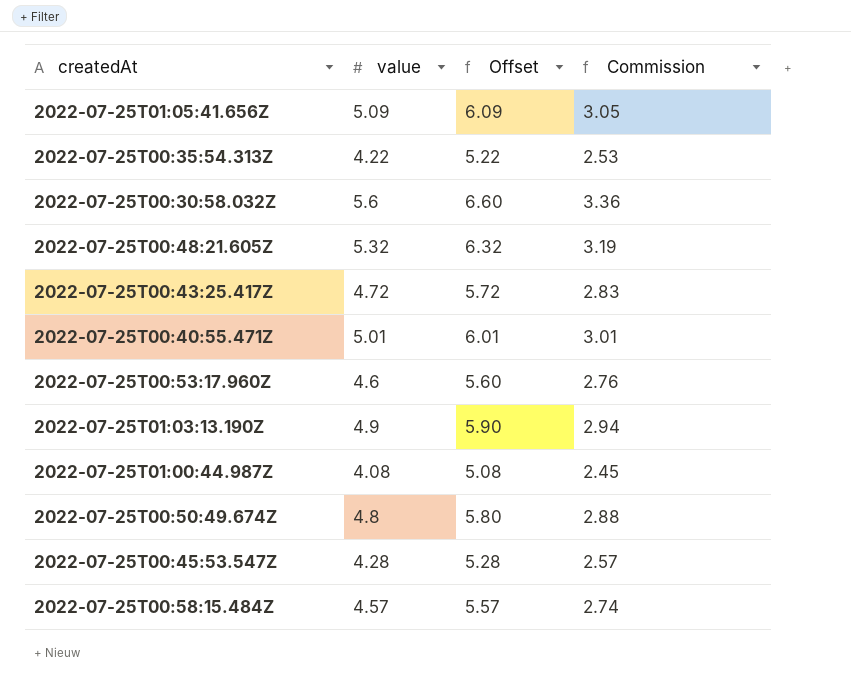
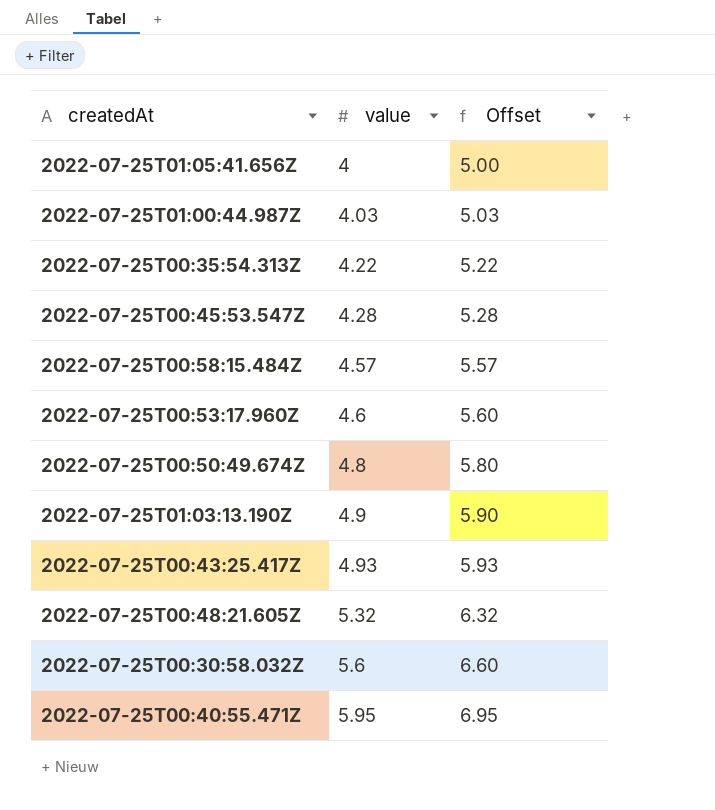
row order: none -> value ascending
column Commission | formula: [value] * 0.6 -> none
2022-07-25T01:05:41.656Z | value: 5.09 -> 4
2022-07-25T01:05:41.656Z | Offset: 6.09 -> 5.00
2022-07-25T01:00:44.987Z | value: 4.08 -> 4.03
2022-07-25T01:00:44.987Z | Offset: 5.08 -> 5.03
2022-07-25T00:43:25.417Z | value: 4.72 -> 4.93
2022-07-25T00:43:25.417Z | Offset: 5.72 -> 5.93
2022-07-25T00:40:55.471Z | value: 5.01 -> 5.95
2022-07-25T00:40:55.471Z | Offset: 6.01 -> 6.95

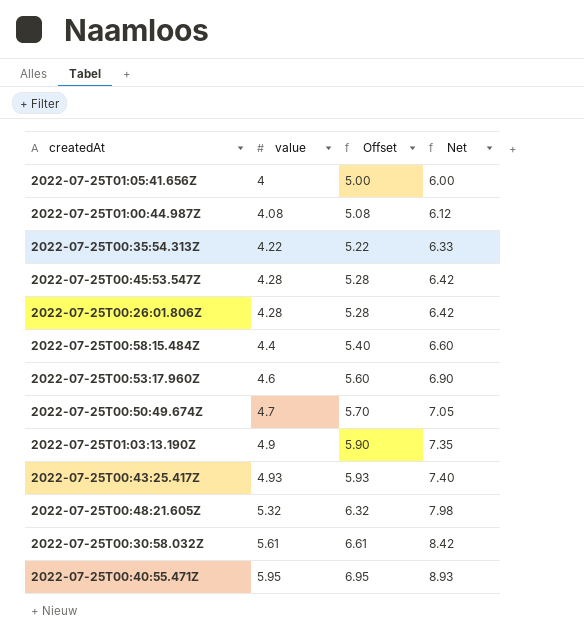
column Net | formula: none -> [value] * 1.5
2022-07-25T01:00:44.987Z | value: 4.03 -> 4.08
2022-07-25T01:00:44.987Z | Offset: 5.03 -> 5.08
row 2022-07-25T00:26:01.806Z: none -> 4.28 | 5.28 | 6.42
2022-07-25T00:58:15.484Z | value: 4.57 -> 4.4
2022-07-25T00:58:15.484Z | Offset: 5.57 -> 5.40
2022-07-25T00:50:49.674Z | value: 4.8 -> 4.7
2022-07-25T00:50:49.674Z | Offset: 5.80 -> 5.70
2022-07-25T00:30:58.032Z | value: 5.6 -> 5.61
2022-07-25T00:30:58.032Z | Offset: 6.60 -> 6.61

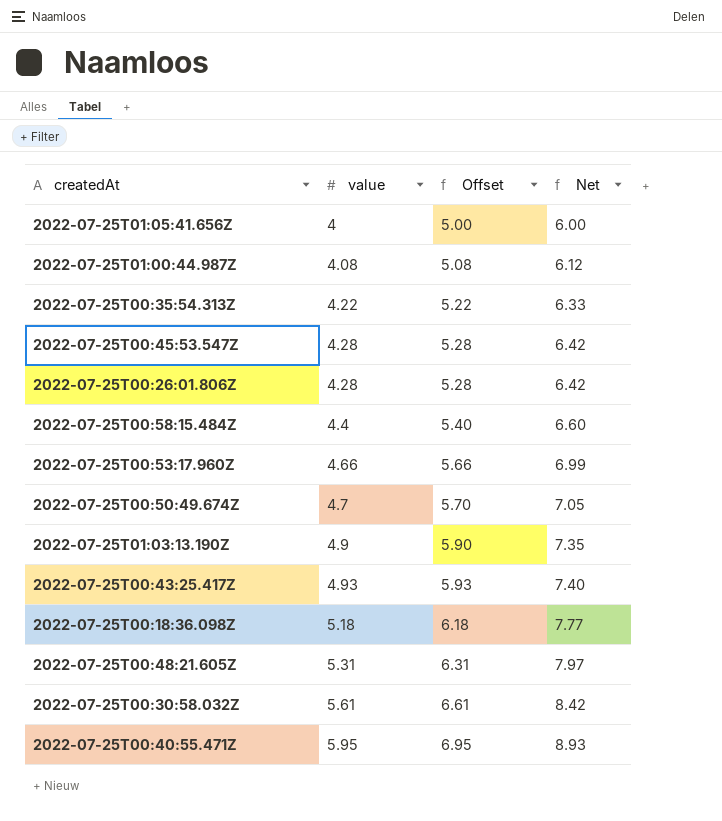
2022-07-25T00:53:17.960Z | value: 4.6 -> 4.66
2022-07-25T00:53:17.960Z | Offset: 5.60 -> 5.66
2022-07-25T00:53:17.960Z | Net: 6.90 -> 6.99
row 2022-07-25T00:18:36.098Z: none -> 5.18 | 6.18 | 7.77
2022-07-25T00:48:21.605Z | value: 5.32 -> 5.31
2022-07-25T00:48:21.605Z | Offset: 6.32 -> 6.31
2022-07-25T00:48:21.605Z | Net: 7.98 -> 7.97

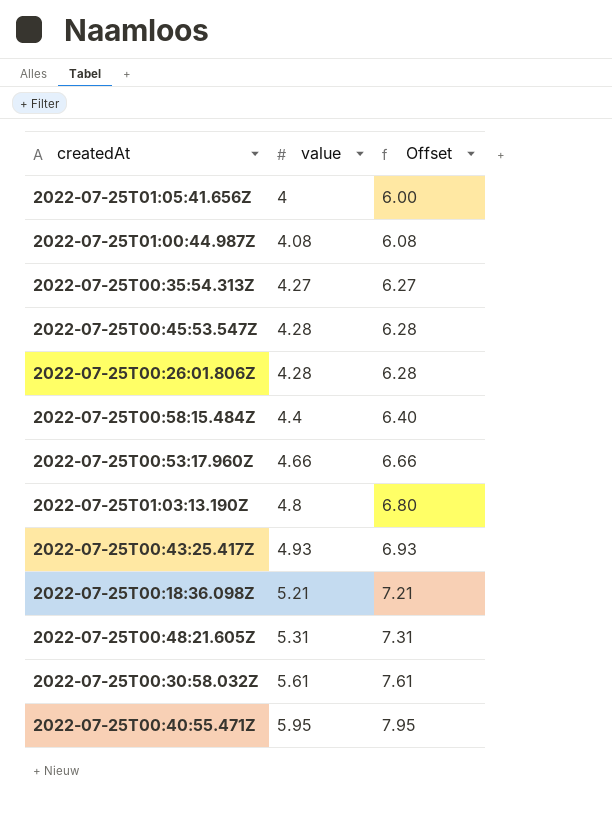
column Net | formula: [value] * 1.5 -> none
column Offset | formula: [value] + 1 -> [value] + 2
row 2022-07-25T00:50:49.674Z: 4.7 | 5.70 | 7.05 -> none
2022-07-25T00:35:54.313Z | value: 4.22 -> 4.27
2022-07-25T01:03:13.190Z | value: 4.9 -> 4.8
2022-07-25T00:18:36.098Z | value: 5.18 -> 5.21

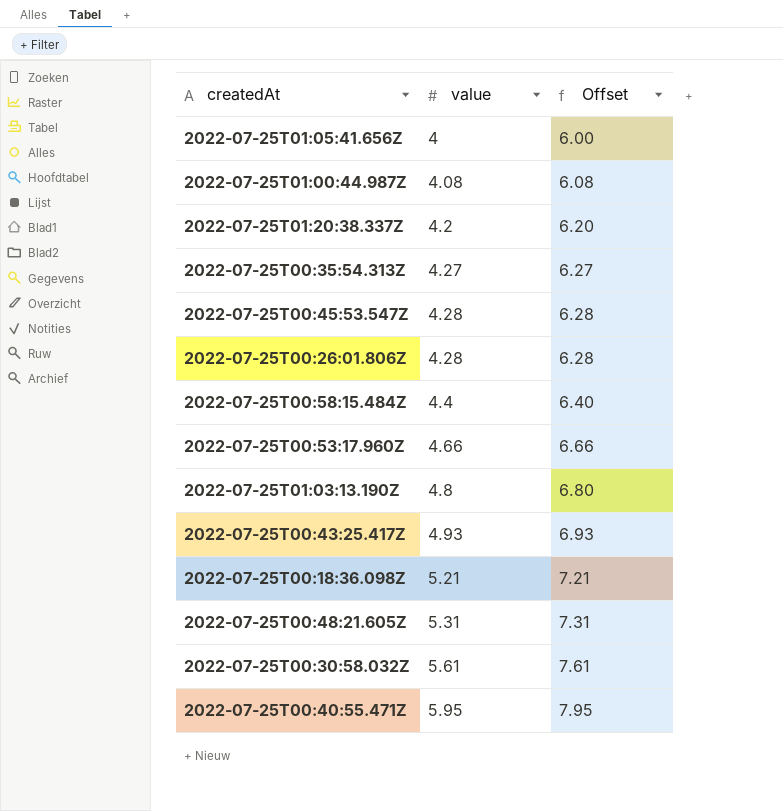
row 2022-07-25T01:20:38.337Z: none -> 4.2 | 6.20

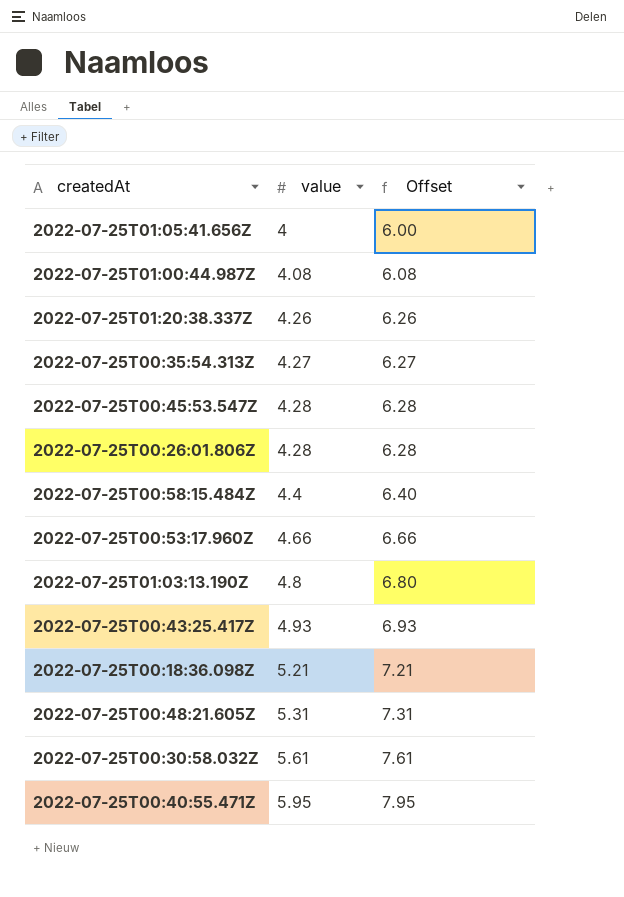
2022-07-25T01:20:38.337Z | value: 4.2 -> 4.26
2022-07-25T01:20:38.337Z | Offset: 6.20 -> 6.26

